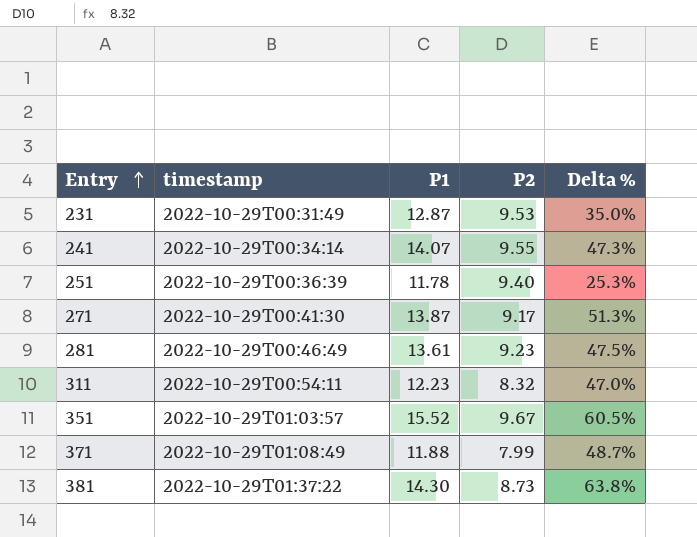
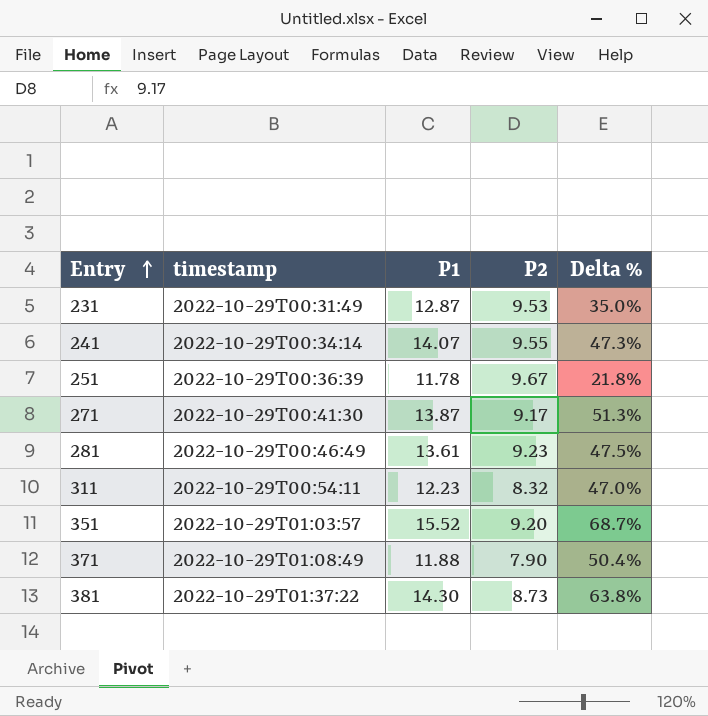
251 | P2: 9.40 -> 9.67
251 | Delta %: 25.3% -> 21.8%
351 | P2: 9.67 -> 9.20
351 | Delta %: 60.5% -> 68.7%
371 | P2: 7.99 -> 7.90
371 | Delta %: 48.7% -> 50.4%

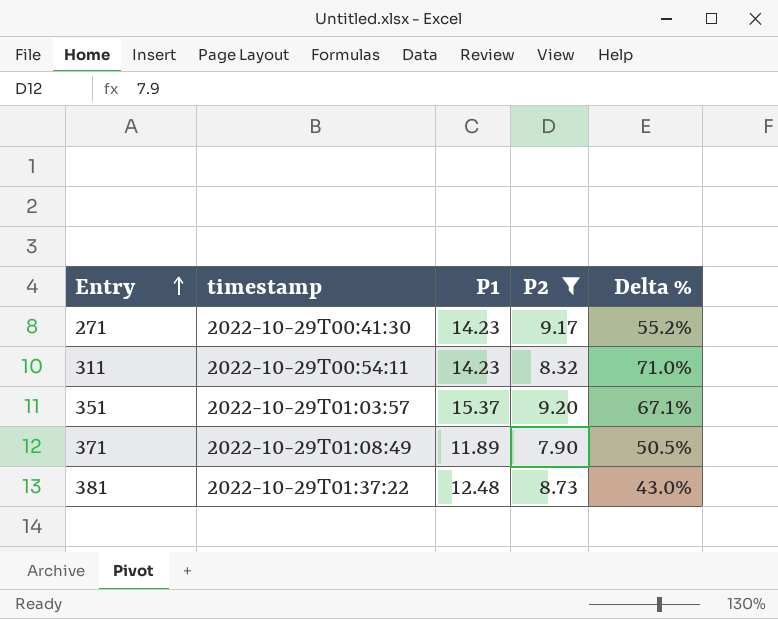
filter: none -> P2 <= 9.20
271 | P1: 13.87 -> 14.23
271 | Delta %: 51.3% -> 55.2%
311 | P1: 12.23 -> 14.23
311 | Delta %: 47.0% -> 71.0%
351 | P1: 15.52 -> 15.37
351 | Delta %: 68.7% -> 67.1%
371 | P1: 11.88 -> 11.89
371 | Delta %: 50.4% -> 50.5%
381 | P1: 14.30 -> 12.48
381 | Delta %: 63.8% -> 43.0%

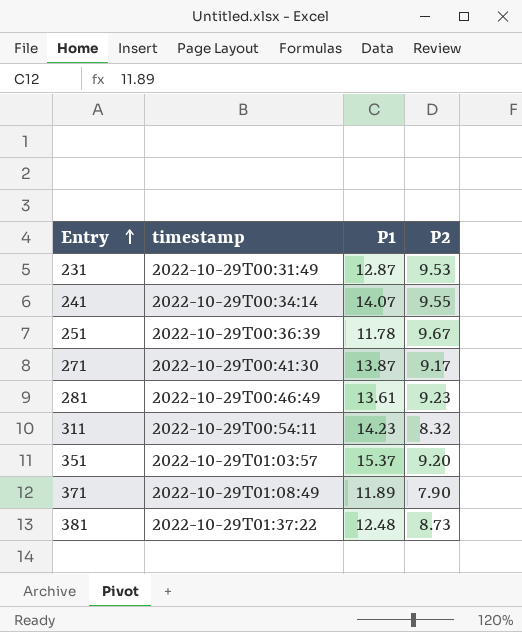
filter: P2 <= 9.20 -> none
column Delta % | formula: ([P1] - [P2]) / [P2] -> none
271 | P1: 14.23 -> 13.87

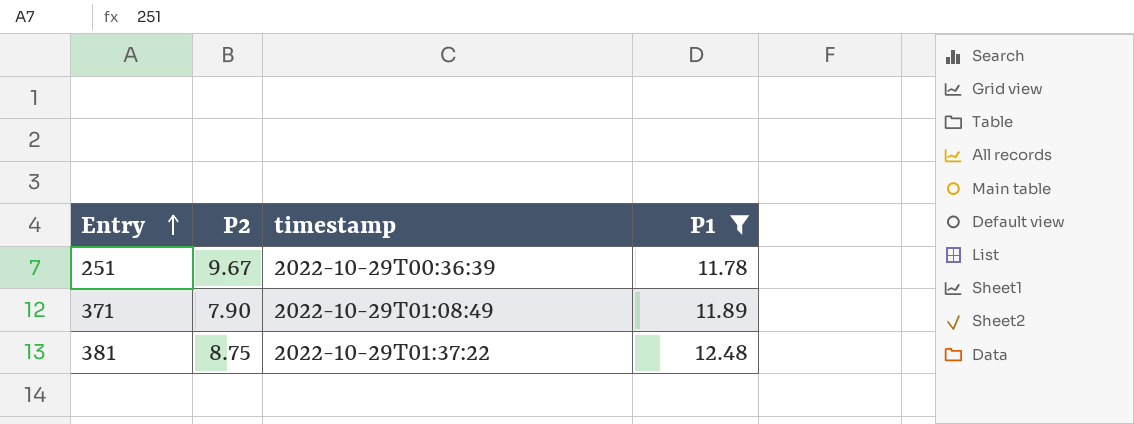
filter: none -> P1 <= 12.48
column P2 | position: 4 -> 2
381 | P2: 8.73 -> 8.75

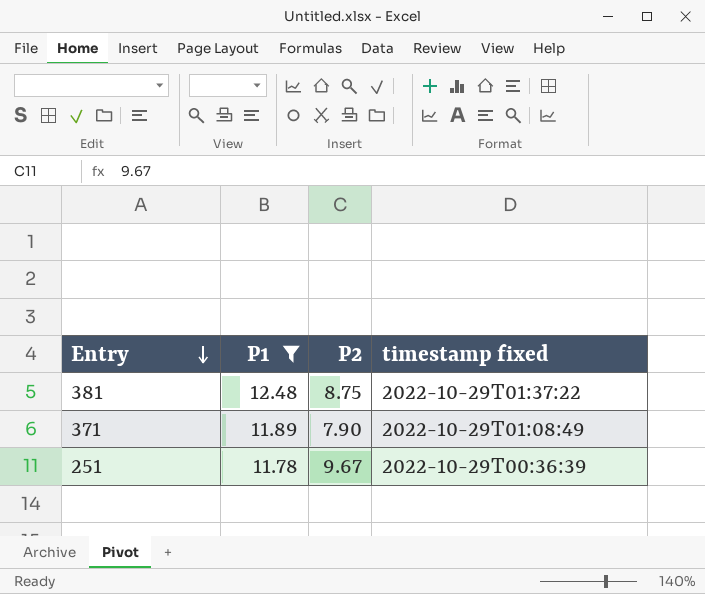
row order: Entry ascending -> Entry descending
column P1 | position: 4 -> 2
column name: timestamp -> timestamp fixed

